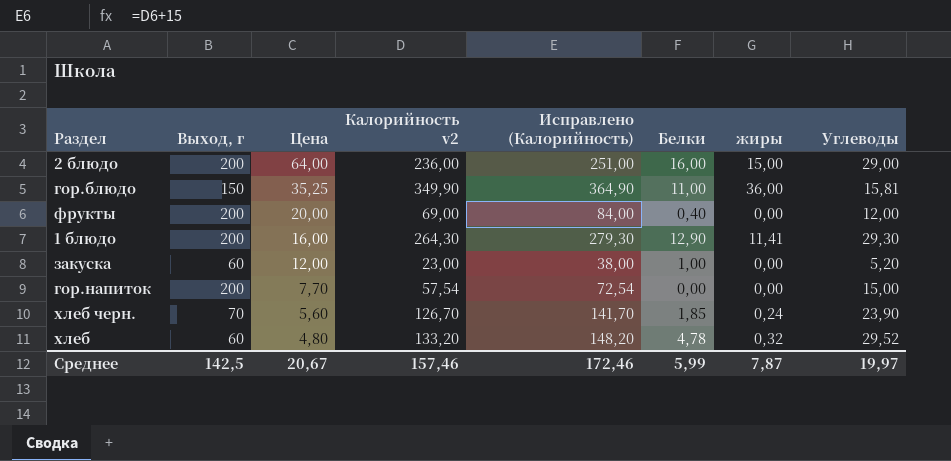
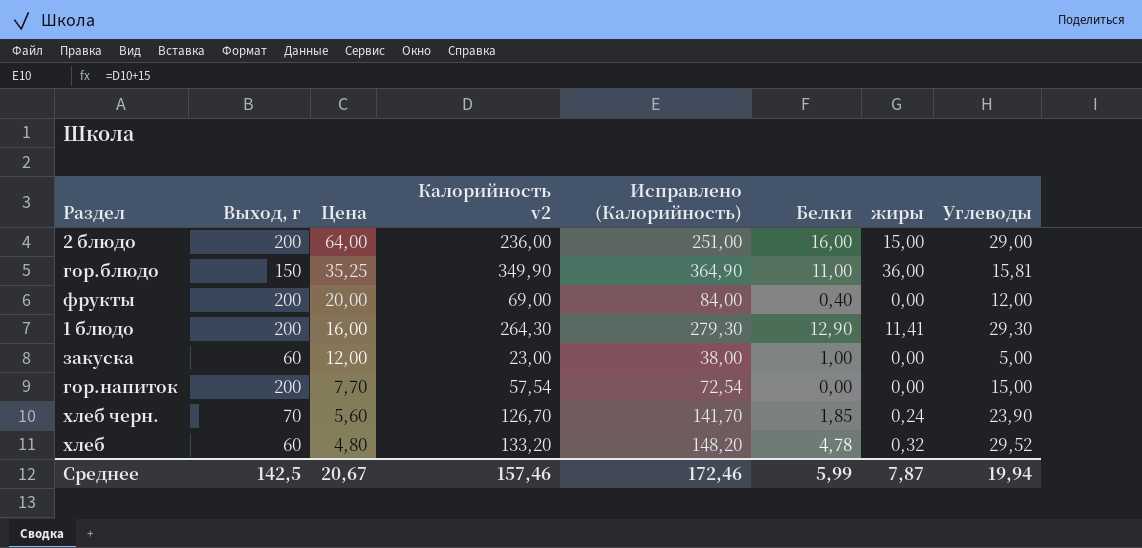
закуска | Углеводы: 5,20 -> 5,00
Среднее | Углеводы: 19,97 -> 19,94

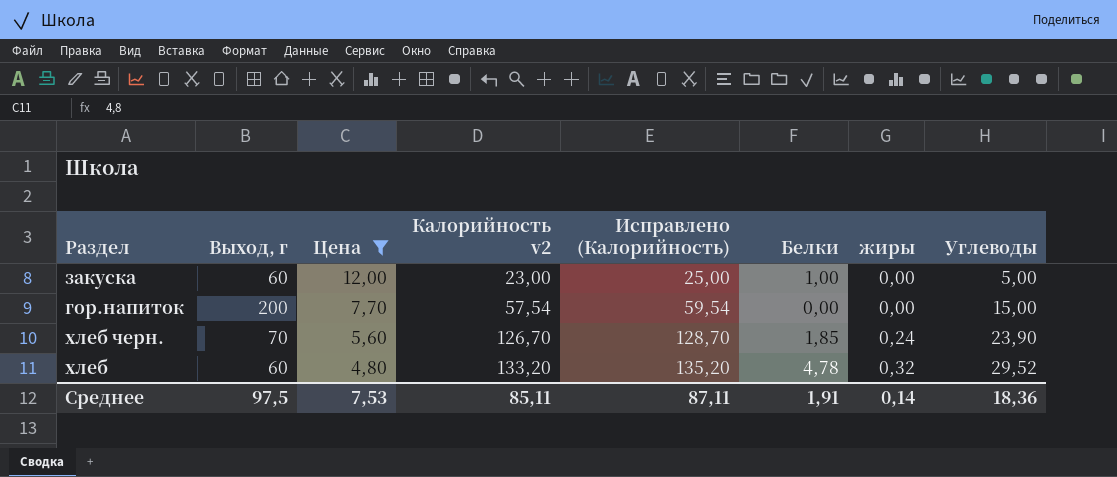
filter: none -> Цена <= 12,00
column Исправлено (Калорийность) | formula: [Калорийность v2] + 15 -> [Калорийность v2] + 2
Среднее | Выход, г: 142,5 -> 97,5
Среднее | Цена: 20,67 -> 7,53
Среднее | Калорийность v2: 157,46 -> 85,11
Среднее | Исправлено (Калорийность): 172,46 -> 87,11
Среднее | Белки: 5,99 -> 1,91
Среднее | жиры: 7,87 -> 0,14
Среднее | Углеводы: 19,94 -> 18,36

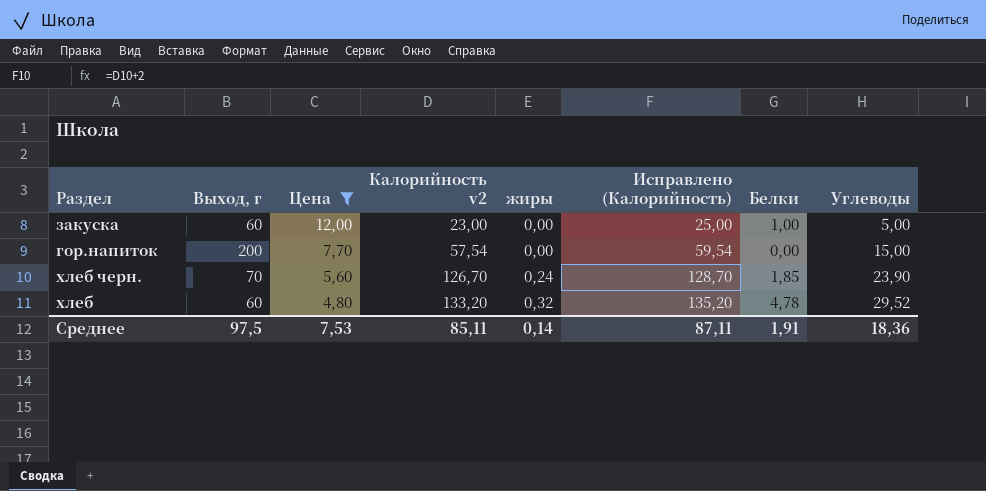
column жиры | position: 7 -> 5

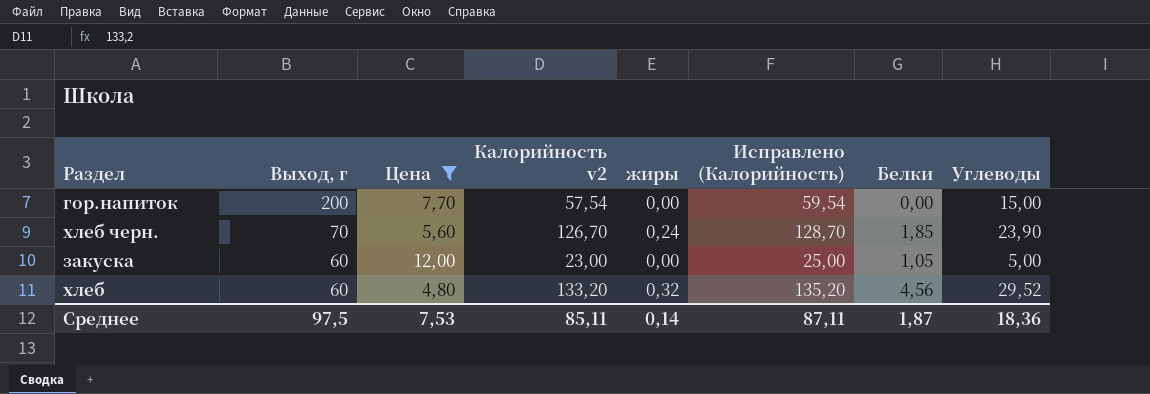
row order: Цена descending -> Выход, г descending
закуска | Белки: 1,00 -> 1,05
хлеб | Белки: 4,78 -> 4,56
Среднее | Белки: 1,91 -> 1,87

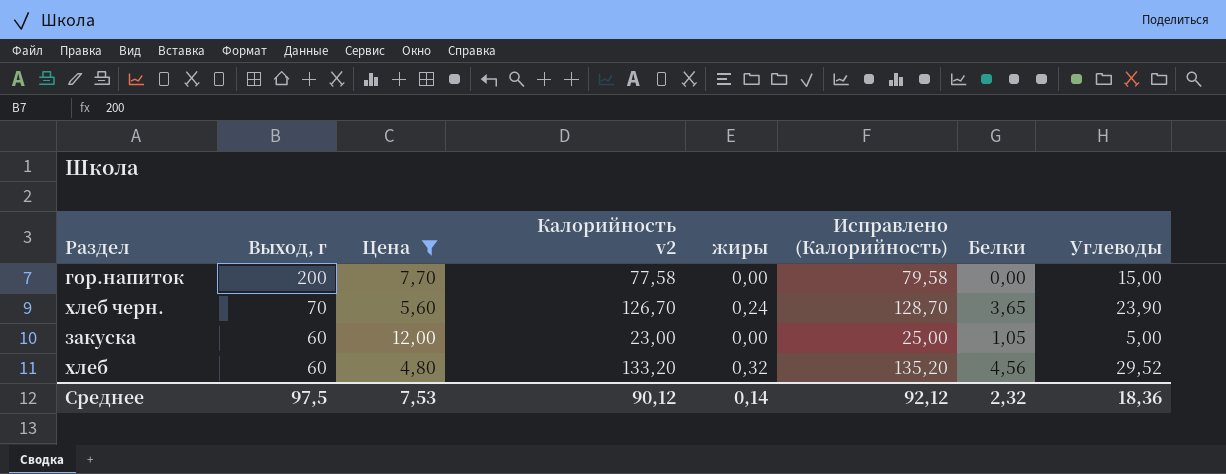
гор.напиток | Калорийность v2: 57,54 -> 77,58
гор.напиток | Исправлено (Калорийность): 59,54 -> 79,58
хлеб черн. | Белки: 1,85 -> 3,65
Среднее | Калорийность v2: 85,11 -> 90,12
Среднее | Исправлено (Калорийность): 87,11 -> 92,12
Среднее | Белки: 1,87 -> 2,32

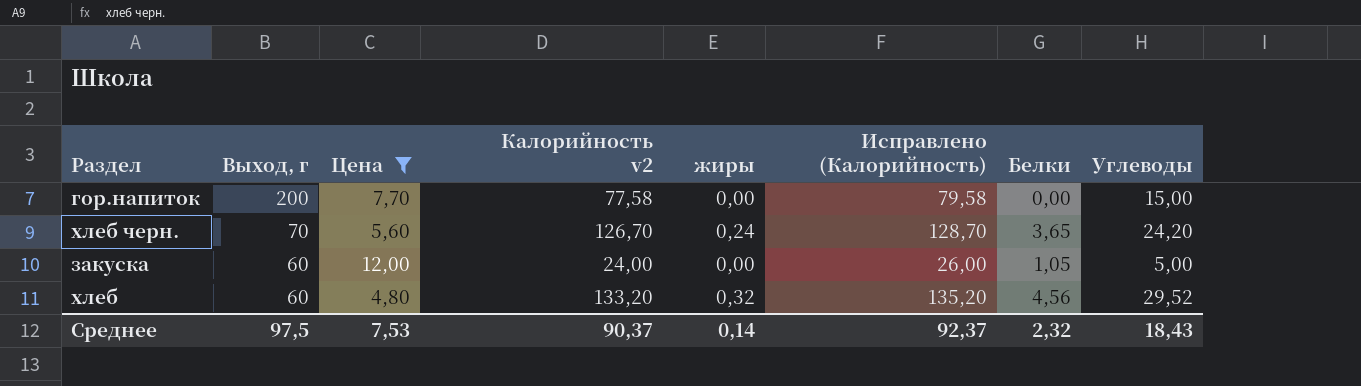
хлеб черн. | Углеводы: 23,90 -> 24,20
закуска | Калорийность v2: 23,00 -> 24,00
закуска | Исправлено (Калорийность): 25,00 -> 26,00
Среднее | Калорийность v2: 90,12 -> 90,37
Среднее | Исправлено (Калорийность): 92,12 -> 92,37
Среднее | Углеводы: 18,36 -> 18,43

